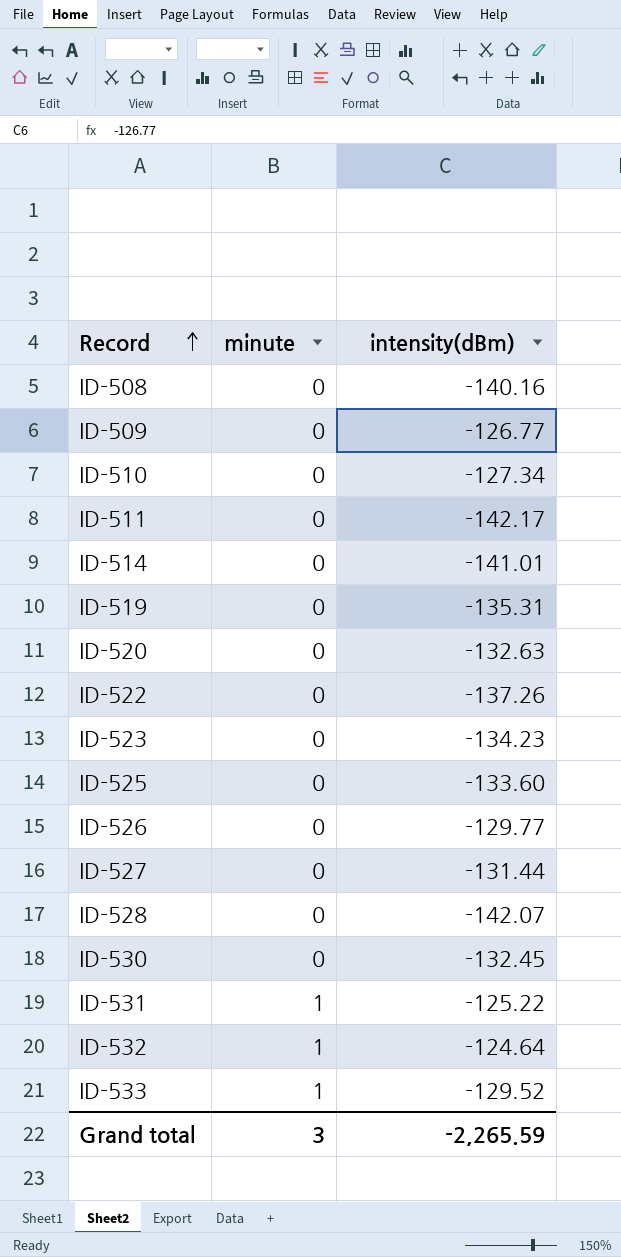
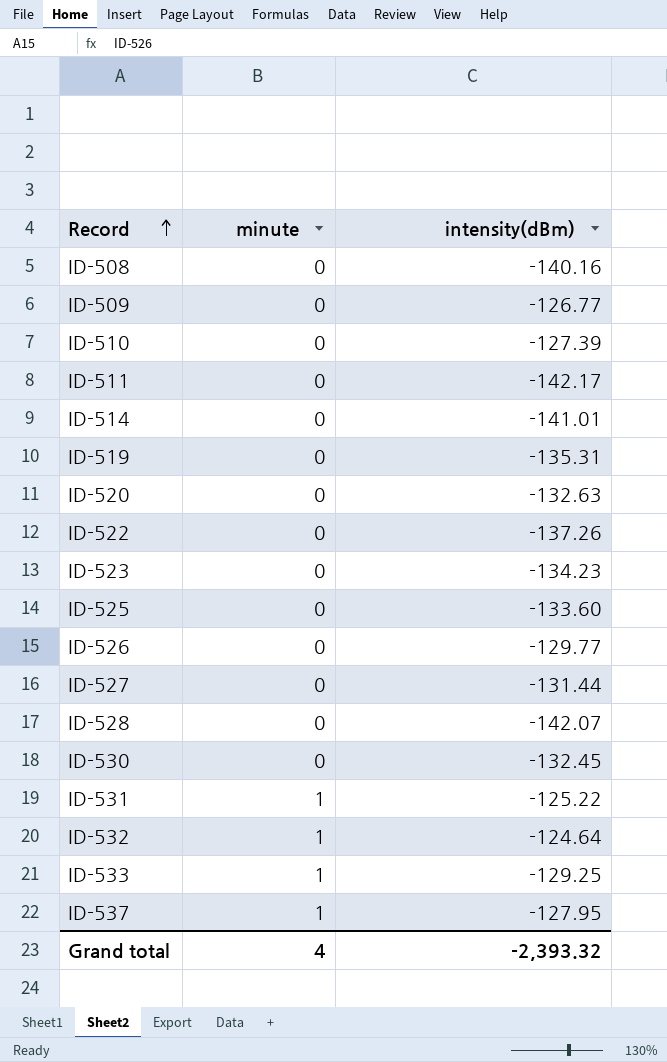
ID-510 | intensity(dBm): -127.34 -> -127.39
ID-533 | intensity(dBm): -129.52 -> -129.25
row ID-537: none -> 1 | -127.95
Grand total | minute: 3 -> 4
Grand total | intensity(dBm): -2,265.59 -> -2,393.32

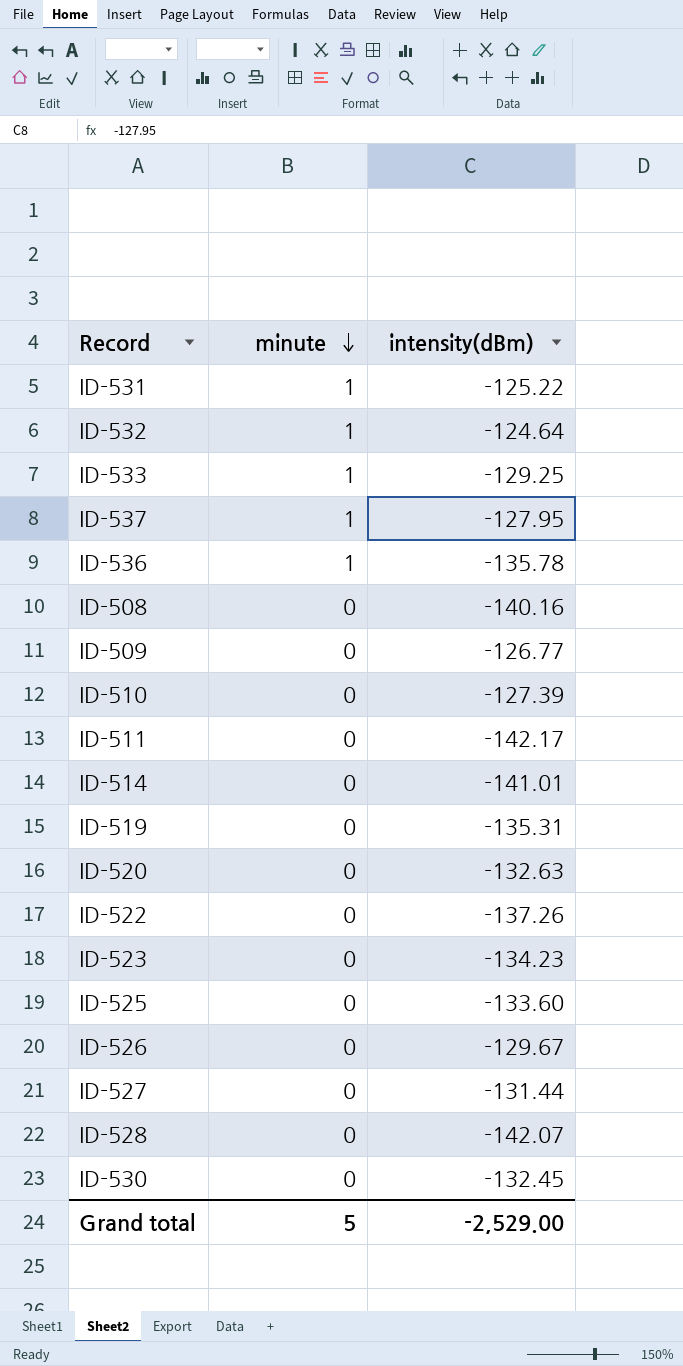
row order: Record ascending -> minute descending
row ID-536: none -> 1 | -135.78
ID-526 | intensity(dBm): -129.77 -> -129.67
Grand total | minute: 4 -> 5
Grand total | intensity(dBm): -2,393.32 -> -2,529.00

